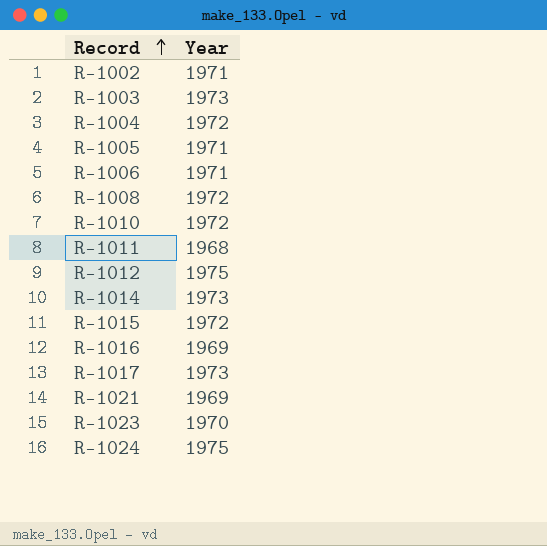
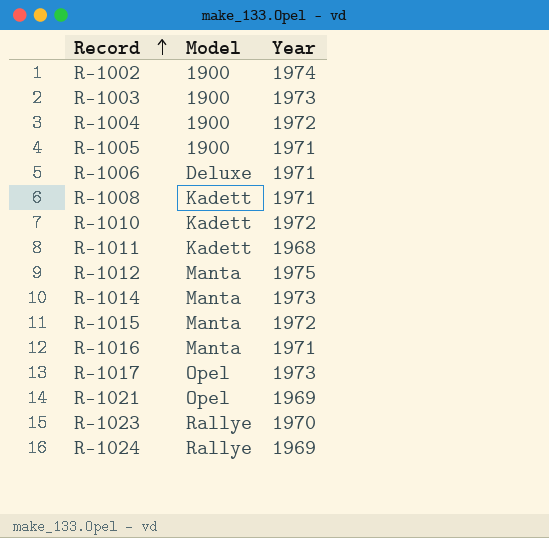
column Model | position: none -> 2
R-1002 | Year: 1971 -> 1974
R-1008 | Year: 1972 -> 1971
R-1016 | Year: 1969 -> 1971
R-1024 | Year: 1975 -> 1969

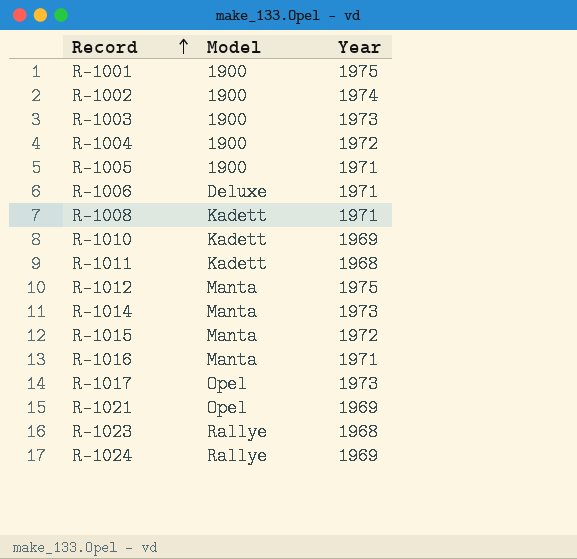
row R-1001: none -> 1900 | 1975
R-1010 | Year: 1972 -> 1969
R-1023 | Year: 1970 -> 1968

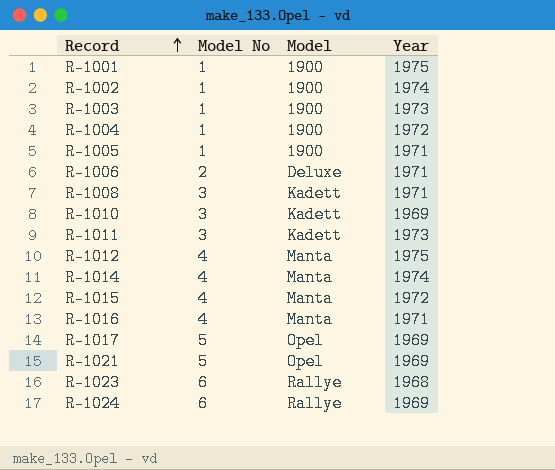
column Model No | position: none -> 2
R-1011 | Year: 1968 -> 1973
R-1014 | Year: 1973 -> 1974
R-1017 | Year: 1973 -> 1969

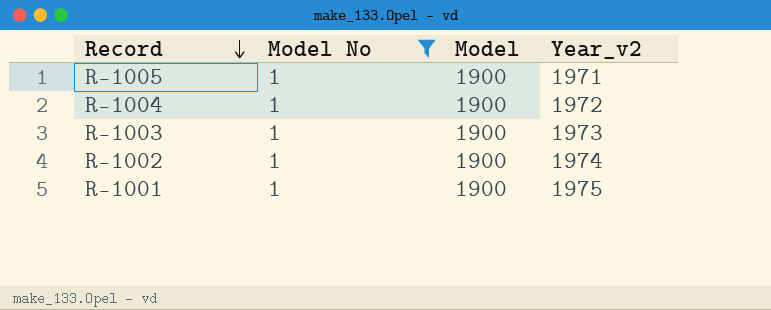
filter: none -> Model No = 1
row order: Record ascending -> Record descending
column name: Year -> Year_v2

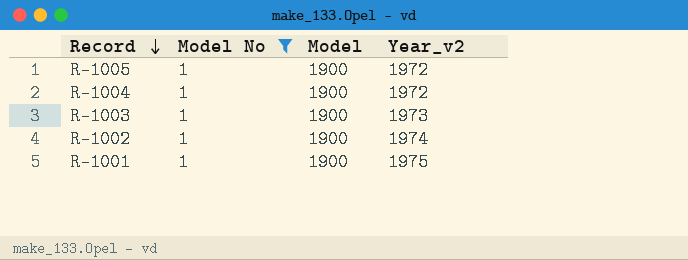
R-1005 | Year_v2: 1971 -> 1972

